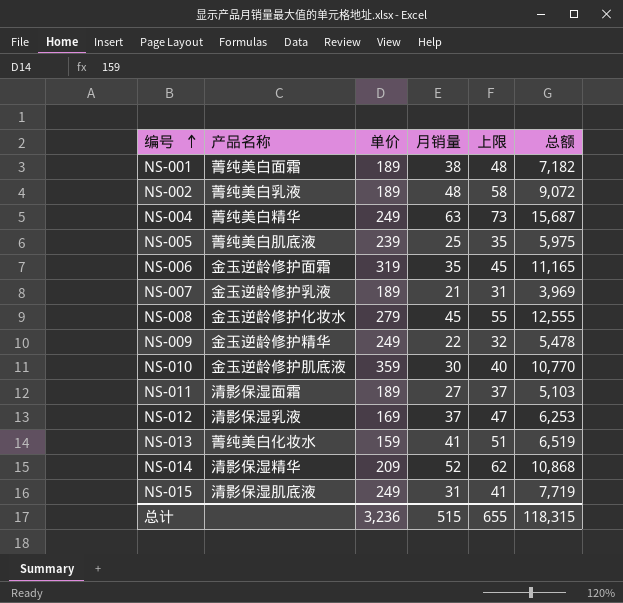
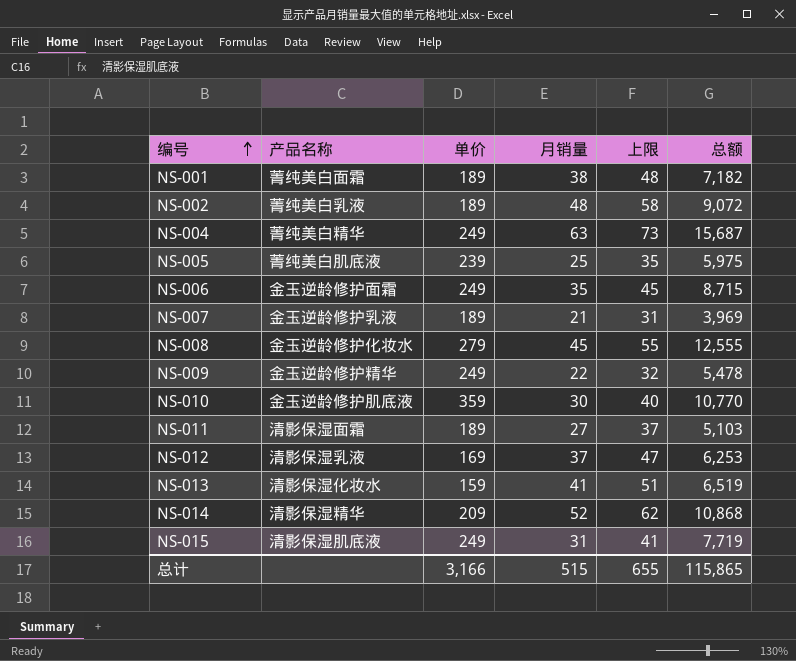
NS-006 | 单价: 319 -> 249
NS-006 | 总额: 11,165 -> 8,715
NS-013 | 产品名称: 菁纯美白化妆水 -> 清影保湿化妆水
总计 | 单价: 3,236 -> 3,166
总计 | 总额: 118,315 -> 115,865

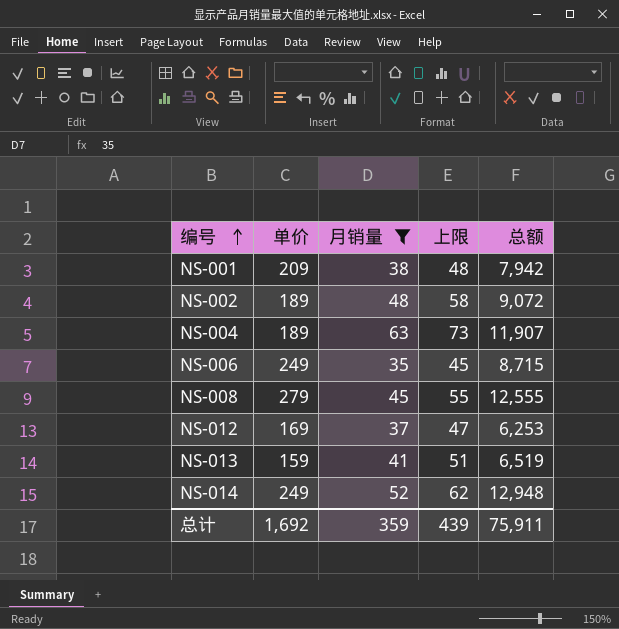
filter: none -> 月销量 >= 35
column 产品名称 | position: 2 -> none
NS-001 | 单价: 189 -> 209
NS-001 | 总额: 7,182 -> 7,942
NS-004 | 单价: 249 -> 189
NS-004 | 总额: 15,687 -> 11,907
NS-014 | 单价: 209 -> 249
NS-014 | 总额: 10,868 -> 12,948
总计 | 单价: 3,166 -> 1,692
总计 | 月销量: 515 -> 359
总计 | 上限: 655 -> 439
总计 | 总额: 115,865 -> 75,911

